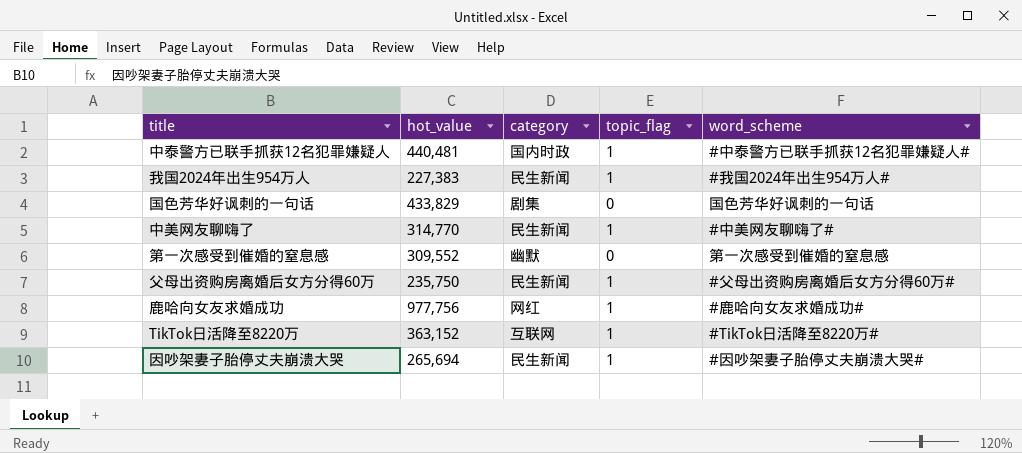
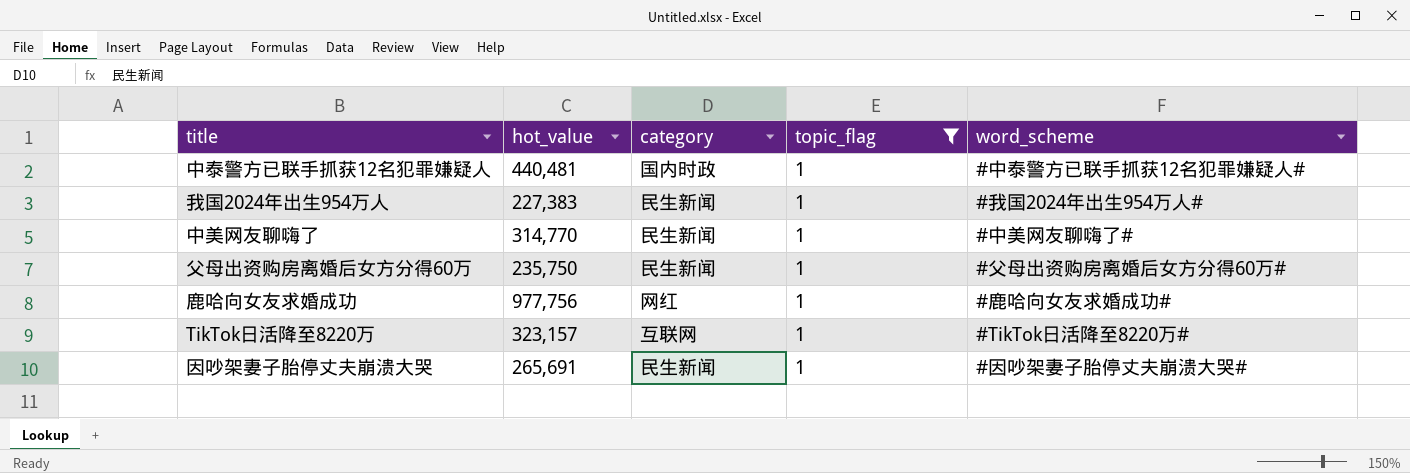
filter: none -> topic_flag = 1
TikTok日活降至8220万 | hot_value: 363,152 -> 323,157
因吵架妻子胎停丈夫崩溃大哭 | hot_value: 265,694 -> 265,691

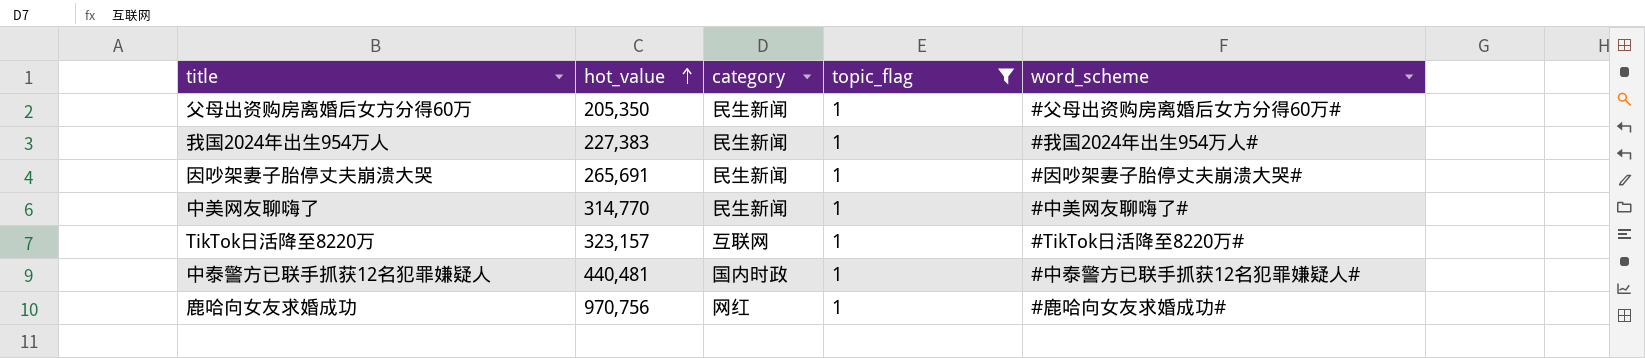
row order: none -> hot_value ascending
父母出资购房离婚后女方分得60万 | hot_value: 235,750 -> 205,350
鹿哈向女友求婚成功 | hot_value: 977,756 -> 970,756

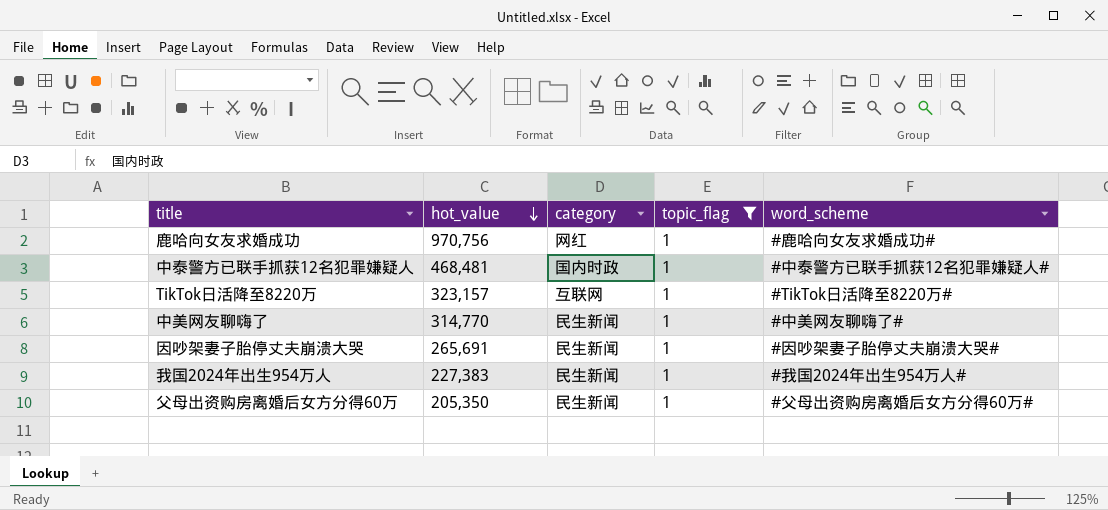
row order: hot_value ascending -> hot_value descending
中泰警方已联手抓获12名犯罪嫌疑人 | hot_value: 440,481 -> 468,481

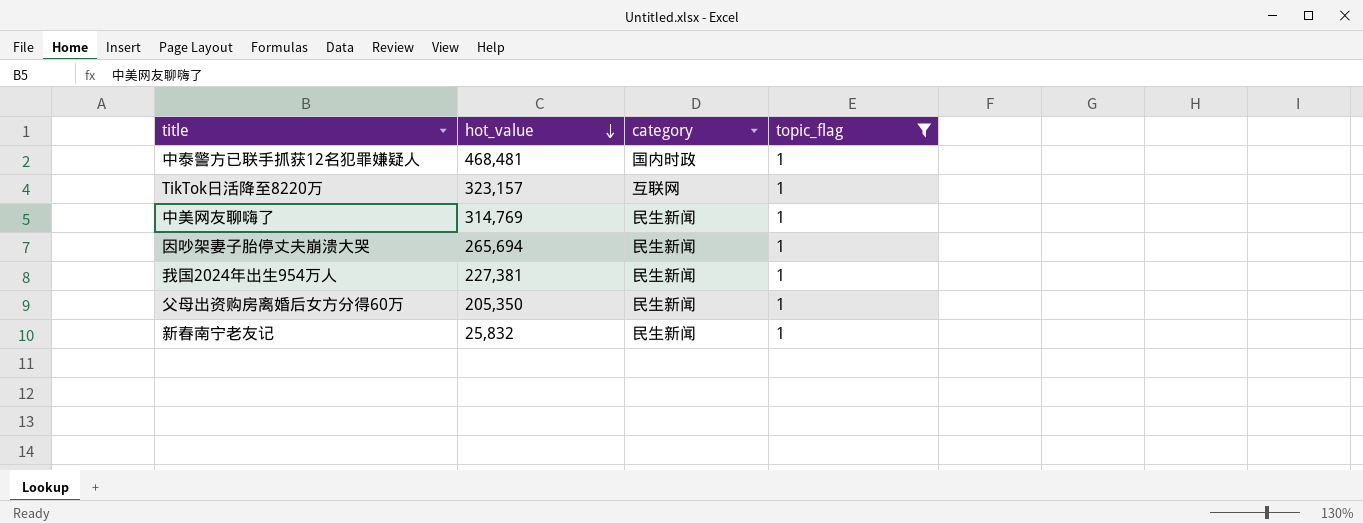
column word_scheme | position: 5 -> none
row 鹿哈向女友求婚成功: 970,756 | 网红 | 1 | #鹿哈向女友求婚成功# -> none
中美网友聊嗨了 | hot_value: 314,770 -> 314,769
因吵架妻子胎停丈夫崩溃大哭 | hot_value: 265,691 -> 265,694
我国2024年出生954万人 | hot_value: 227,383 -> 227,381
row 新春南宁老友记: none -> 25,832 | 民生新闻 | 1

